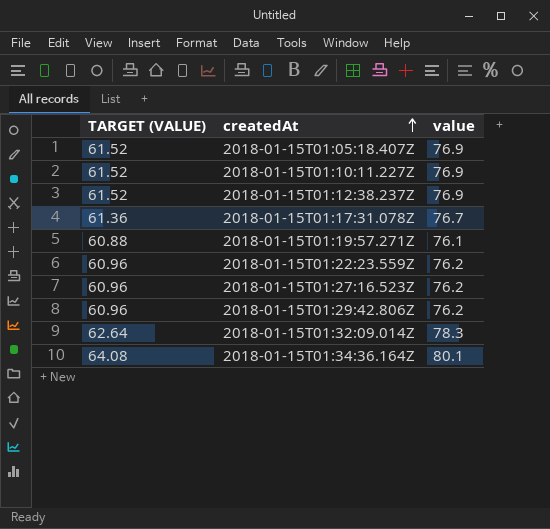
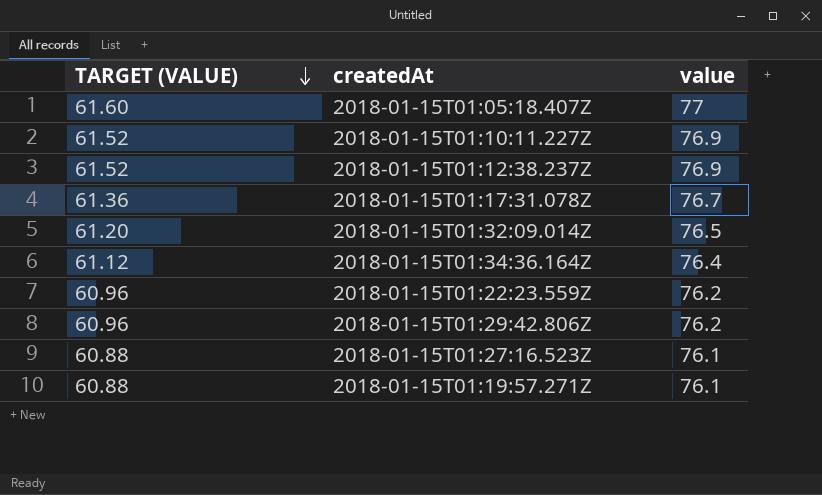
row order: createdAt ascending -> TARGET (VALUE) descending
2018-01-15T01:05:18.407Z | TARGET (VALUE): 61.52 -> 61.60
2018-01-15T01:05:18.407Z | value: 76.9 -> 77
2018-01-15T01:32:09.014Z | TARGET (VALUE): 62.64 -> 61.20
2018-01-15T01:32:09.014Z | value: 78.3 -> 76.5
2018-01-15T01:34:36.164Z | TARGET (VALUE): 64.08 -> 61.12
2018-01-15T01:34:36.164Z | value: 80.1 -> 76.4
2018-01-15T01:27:16.523Z | TARGET (VALUE): 60.96 -> 60.88
2018-01-15T01:27:16.523Z | value: 76.2 -> 76.1

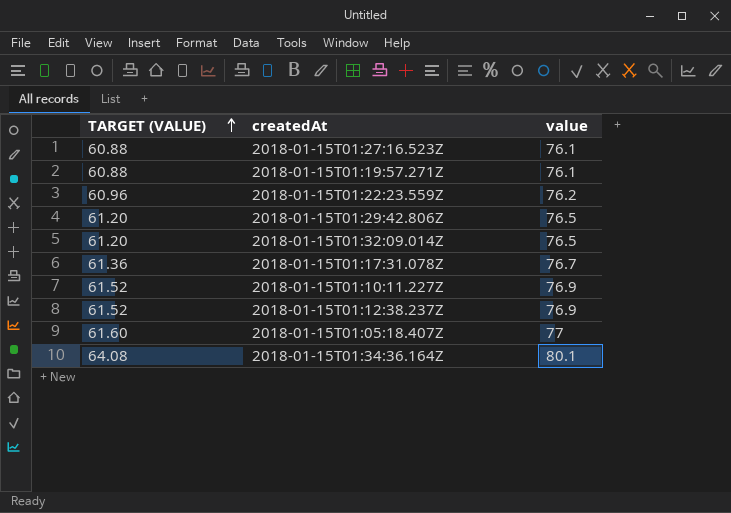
row order: TARGET (VALUE) descending -> TARGET (VALUE) ascending
2018-01-15T01:29:42.806Z | TARGET (VALUE): 60.96 -> 61.20
2018-01-15T01:29:42.806Z | value: 76.2 -> 76.5
2018-01-15T01:34:36.164Z | TARGET (VALUE): 61.12 -> 64.08
2018-01-15T01:34:36.164Z | value: 76.4 -> 80.1

